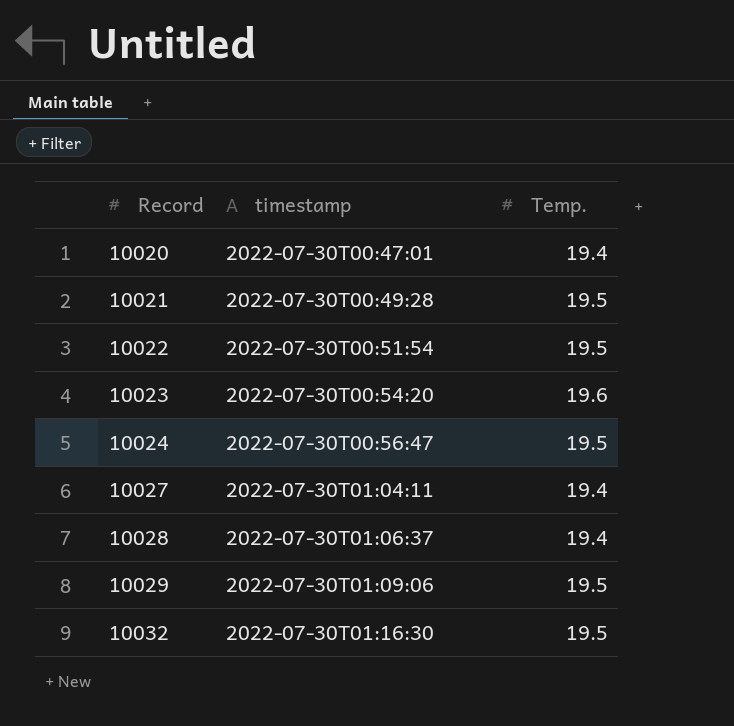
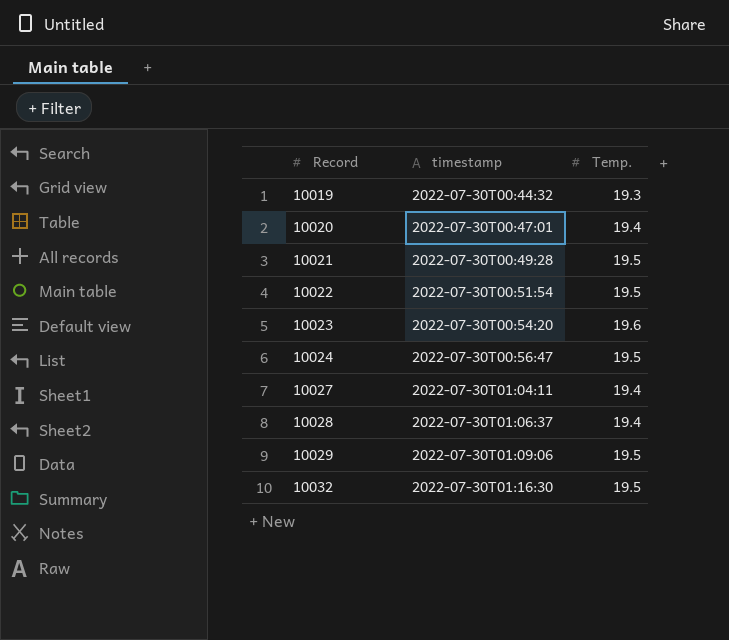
row 10019: none -> 2022-07-30T00:44:32 | 19.3

